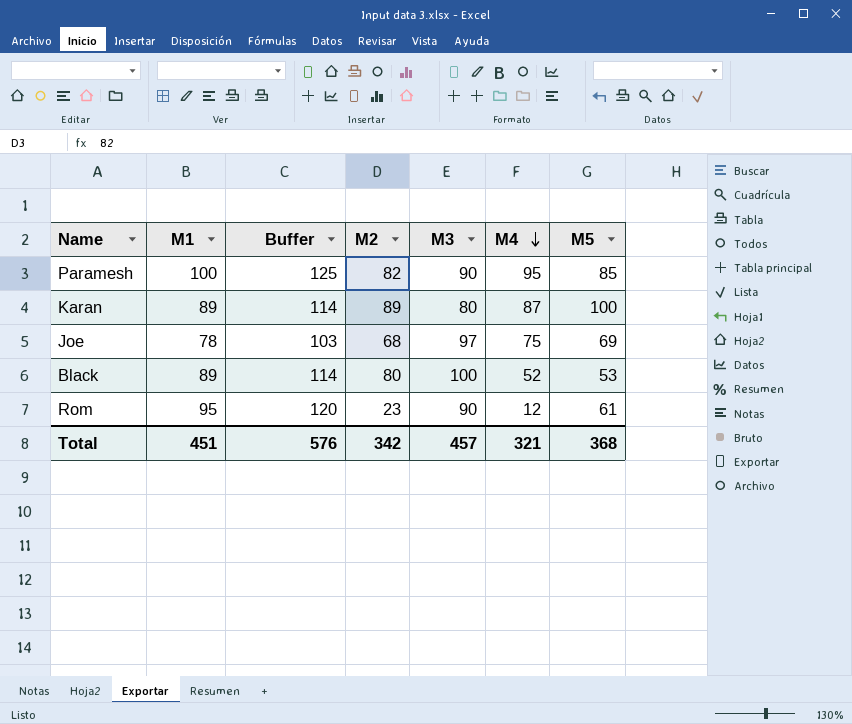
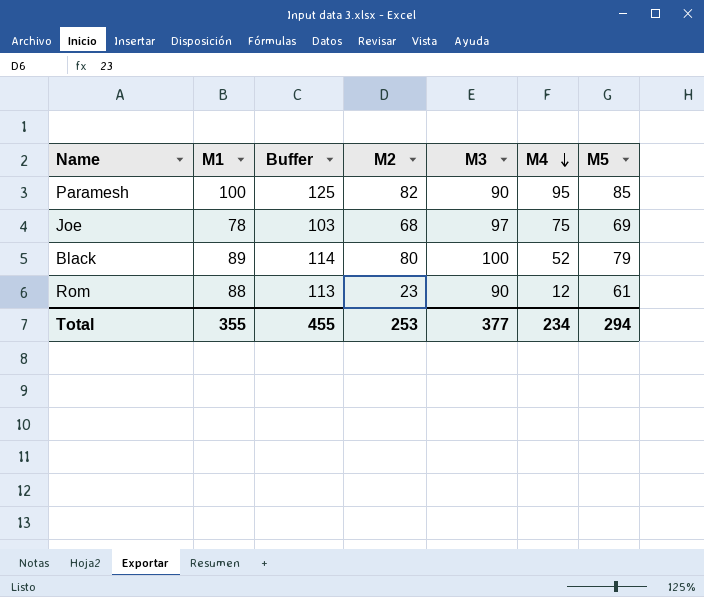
row Karan: 89 | 114 | 89 | 80 | 87 | 100 -> none
Black | M5: 53 -> 79
Rom | M1: 95 -> 88
Rom | Buffer: 120 -> 113
Total | M1: 451 -> 355
Total | Buffer: 576 -> 455
Total | M2: 342 -> 253
Total | M3: 457 -> 377
Total | M4: 321 -> 234
Total | M5: 368 -> 294

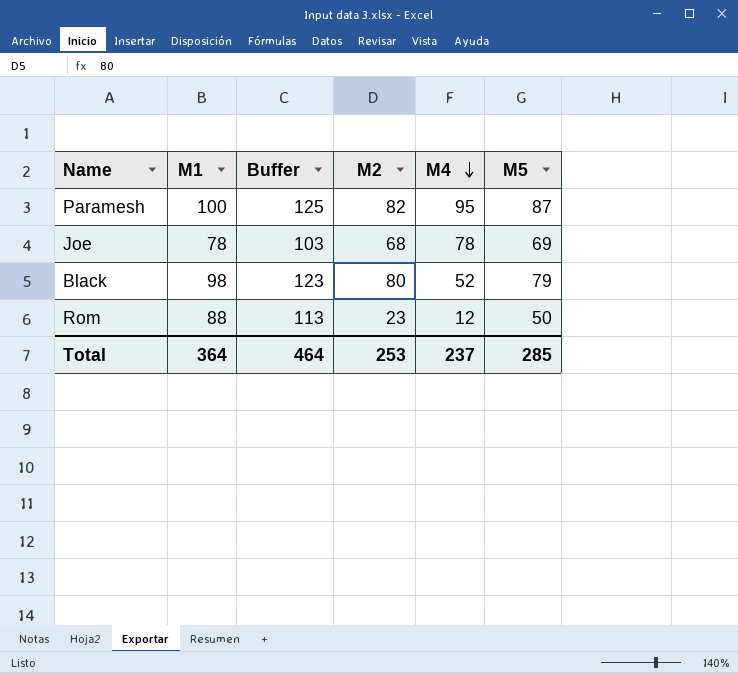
column M3 | position: 5 -> none
Paramesh | M5: 85 -> 87
Joe | M4: 75 -> 78
Black | M1: 89 -> 98
Black | Buffer: 114 -> 123
Rom | M5: 61 -> 50
Total | M1: 355 -> 364
Total | Buffer: 455 -> 464
Total | M4: 234 -> 237
Total | M5: 294 -> 285

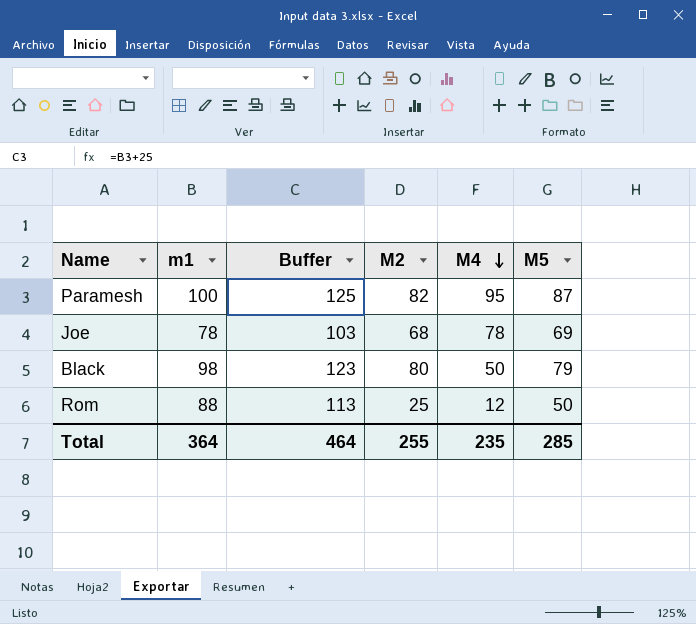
column name: M1 -> m1
Black | M4: 52 -> 50
Rom | M2: 23 -> 25
Total | M2: 253 -> 255
Total | M4: 237 -> 235

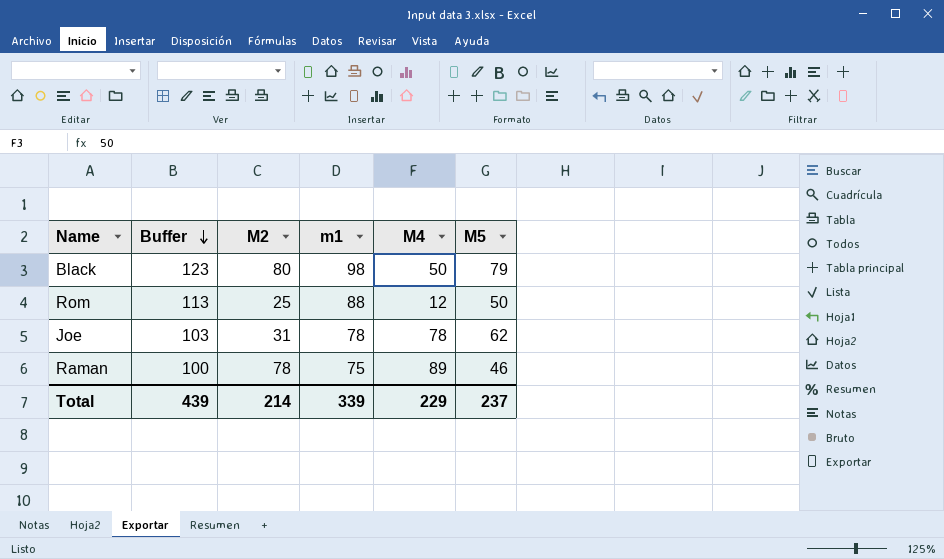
row order: M4 descending -> Buffer descending
column m1 | position: 2 -> 4
row Paramesh: 100 | 125 | 82 | 95 | 87 -> none
Joe | M2: 68 -> 31
Joe | M5: 69 -> 62
row Raman: none -> 100 | 78 | 75 | 89 | 46
Total | Buffer: 464 -> 439
Total | M2: 255 -> 214
Total | m1: 364 -> 339
Total | M4: 235 -> 229
Total | M5: 285 -> 237

